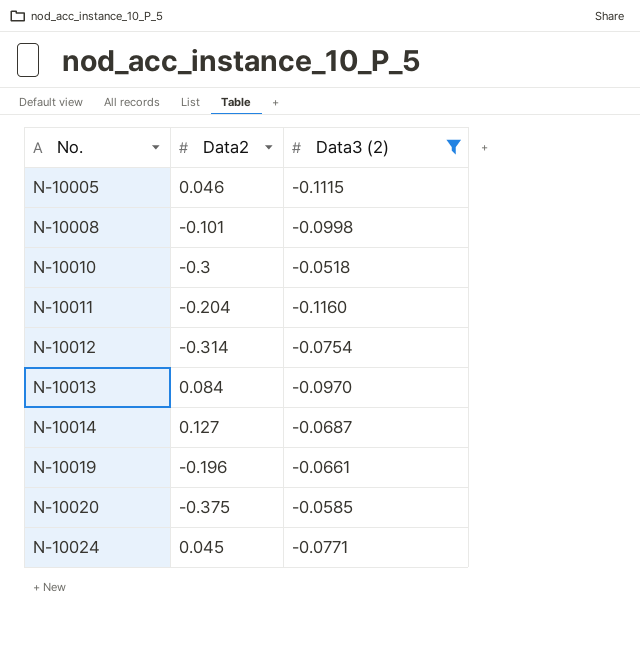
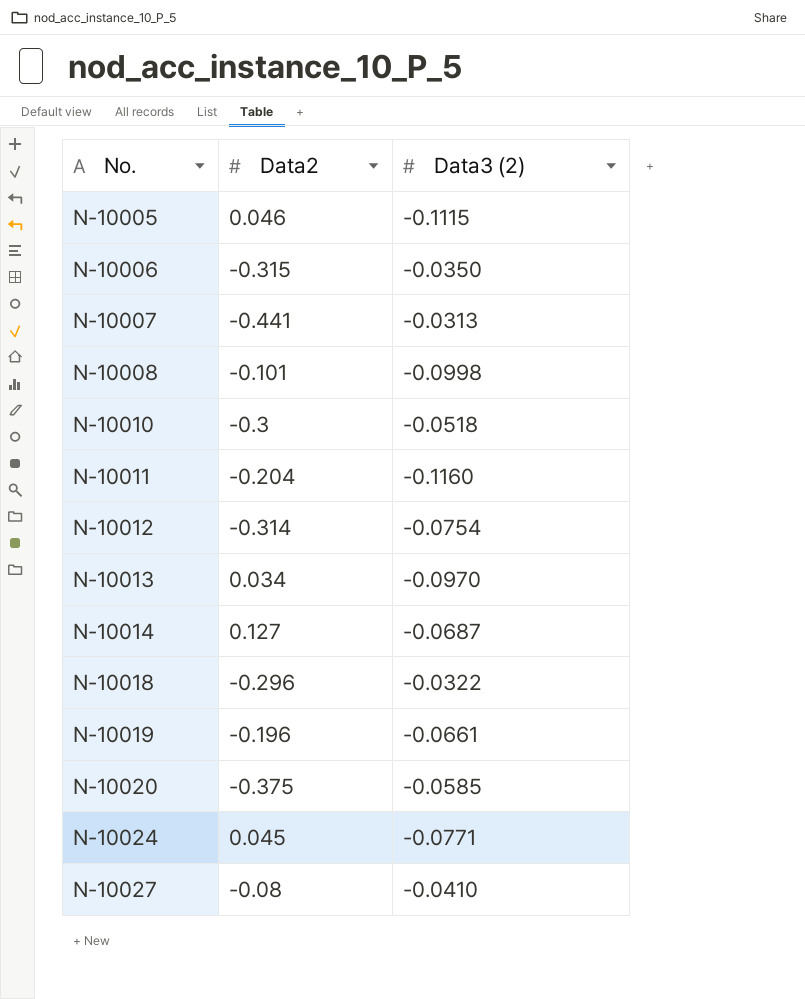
filter: Data3 (2) <= -0.0518 -> none
N-10013 | Data2: 0.084 -> 0.034

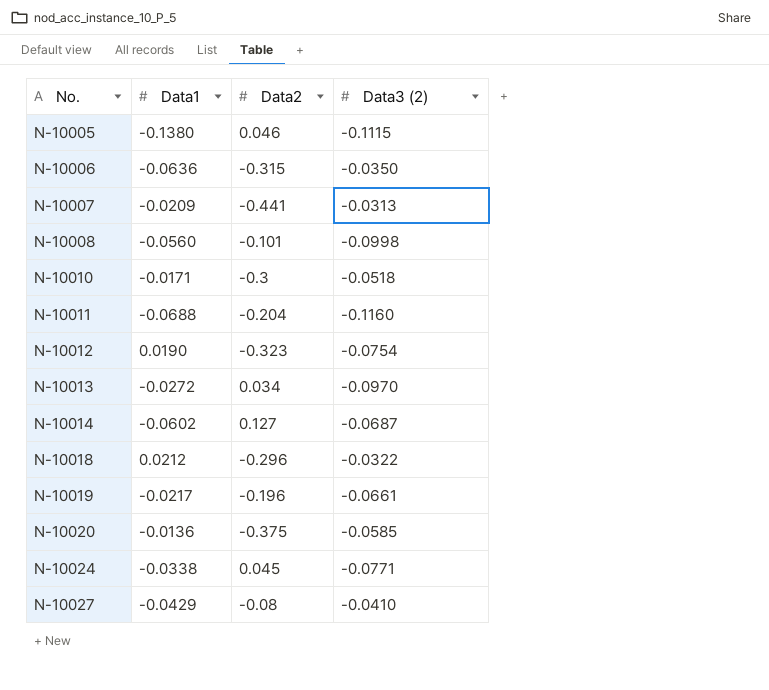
column Data1 | position: none -> 2
N-10012 | Data2: -0.314 -> -0.323

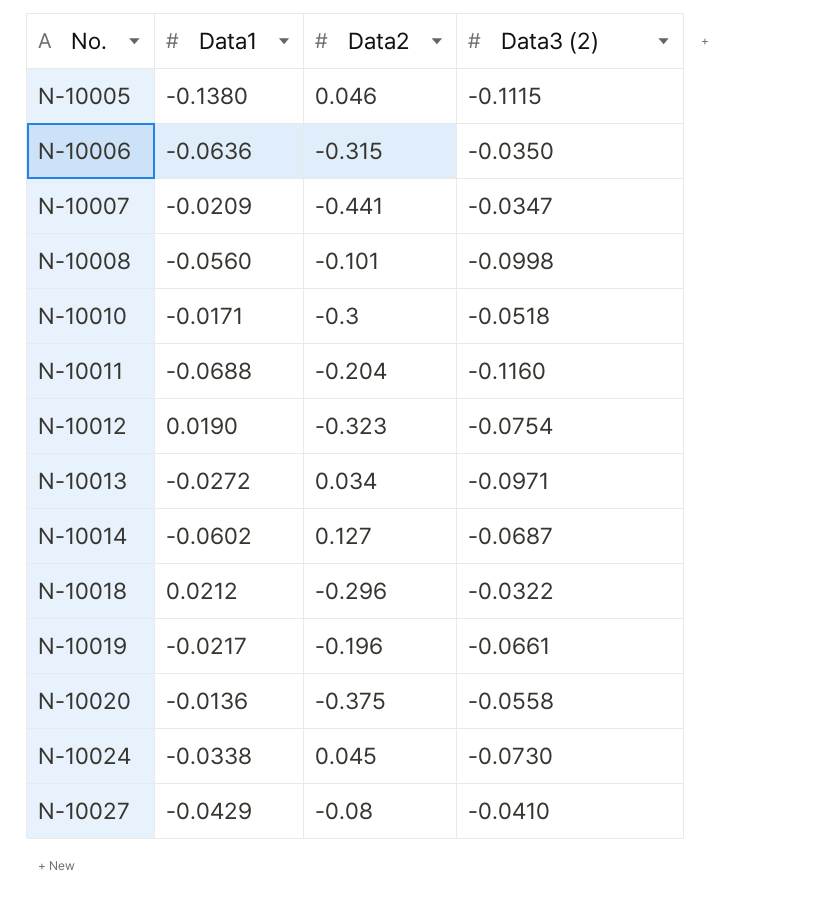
N-10007 | Data3 (2): -0.0313 -> -0.0347
N-10013 | Data3 (2): -0.0970 -> -0.0971
N-10020 | Data3 (2): -0.0585 -> -0.0558
N-10024 | Data3 (2): -0.0771 -> -0.0730

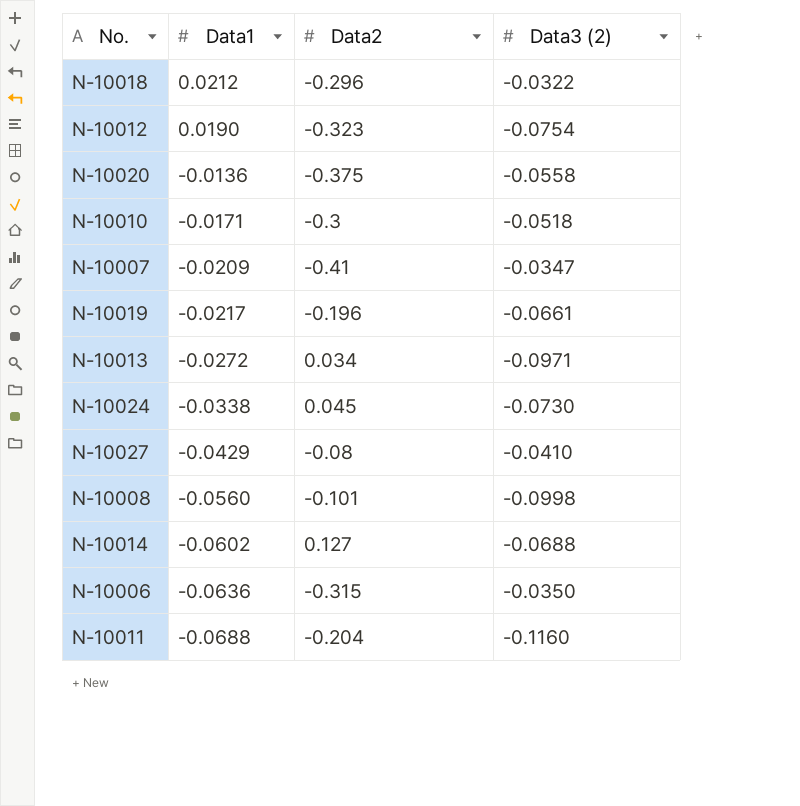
row order: No. ascending -> Data1 descending
row N-10005: -0.1380 | 0.046 | -0.1115 -> none
N-10007 | Data2: -0.441 -> -0.41
N-10014 | Data3 (2): -0.0687 -> -0.0688

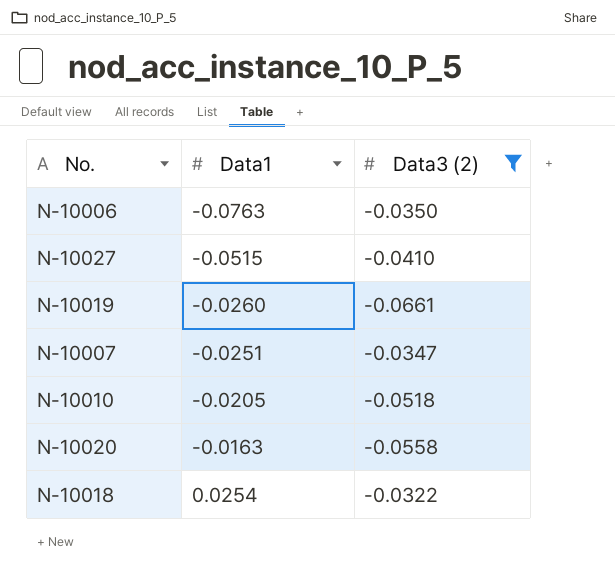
filter: none -> Data3 (2) >= -0.0661
row order: Data1 descending -> Data1 ascending
column Data2 | position: 3 -> none
N-10006 | Data1: -0.0636 -> -0.0763
N-10027 | Data1: -0.0429 -> -0.0515
N-10019 | Data1: -0.0217 -> -0.0260
N-10007 | Data1: -0.0209 -> -0.0251
N-10010 | Data1: -0.0171 -> -0.0205
N-10020 | Data1: -0.0136 -> -0.0163
N-10018 | Data1: 0.0212 -> 0.0254

